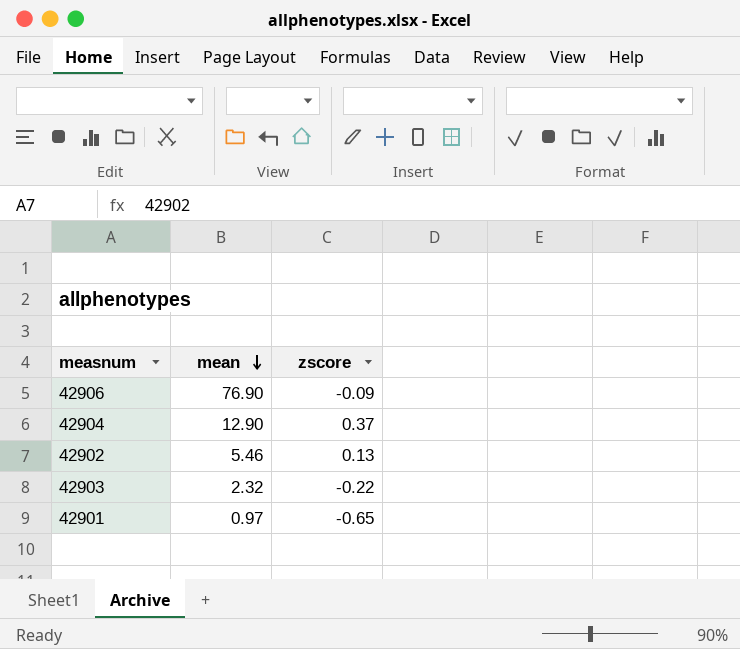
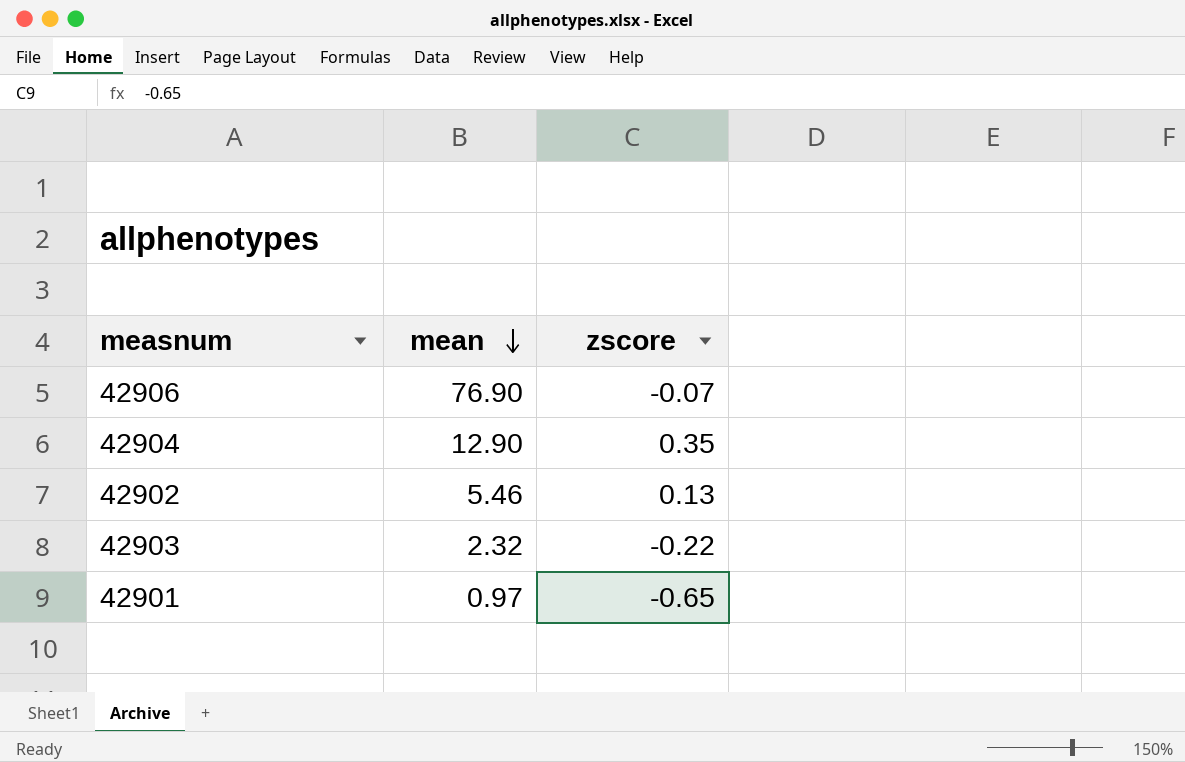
42906 | zscore: -0.09 -> -0.07
42904 | zscore: 0.37 -> 0.35

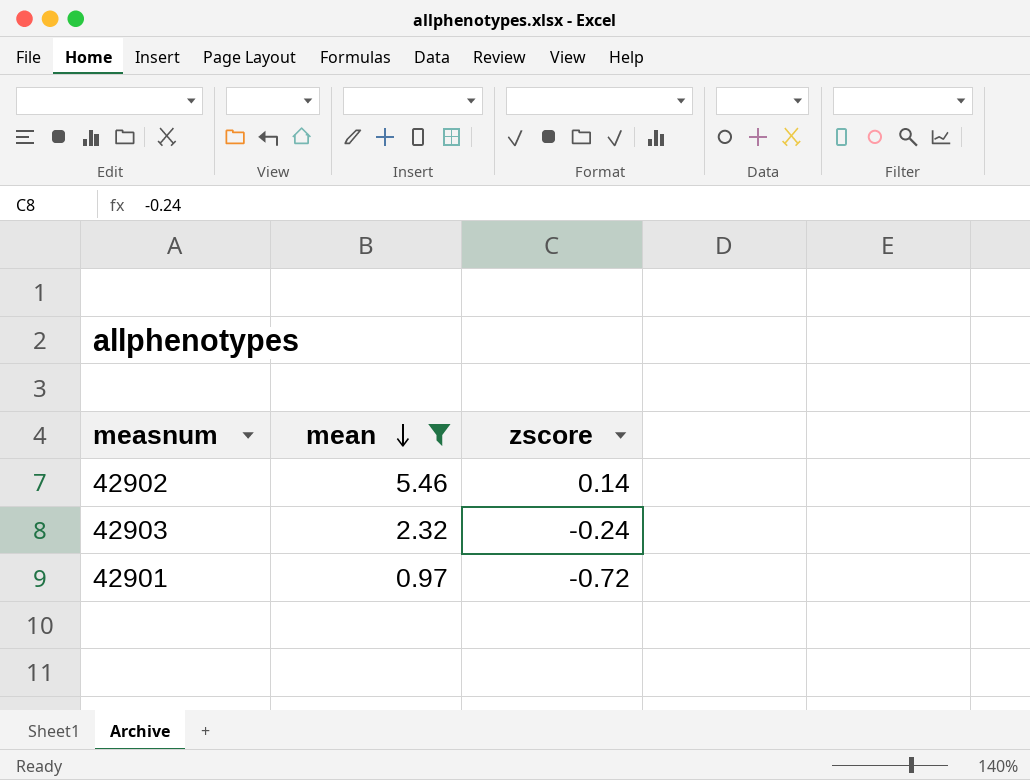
filter: none -> mean <= 5.46
42902 | zscore: 0.13 -> 0.14
42903 | zscore: -0.22 -> -0.24
42901 | zscore: -0.65 -> -0.72

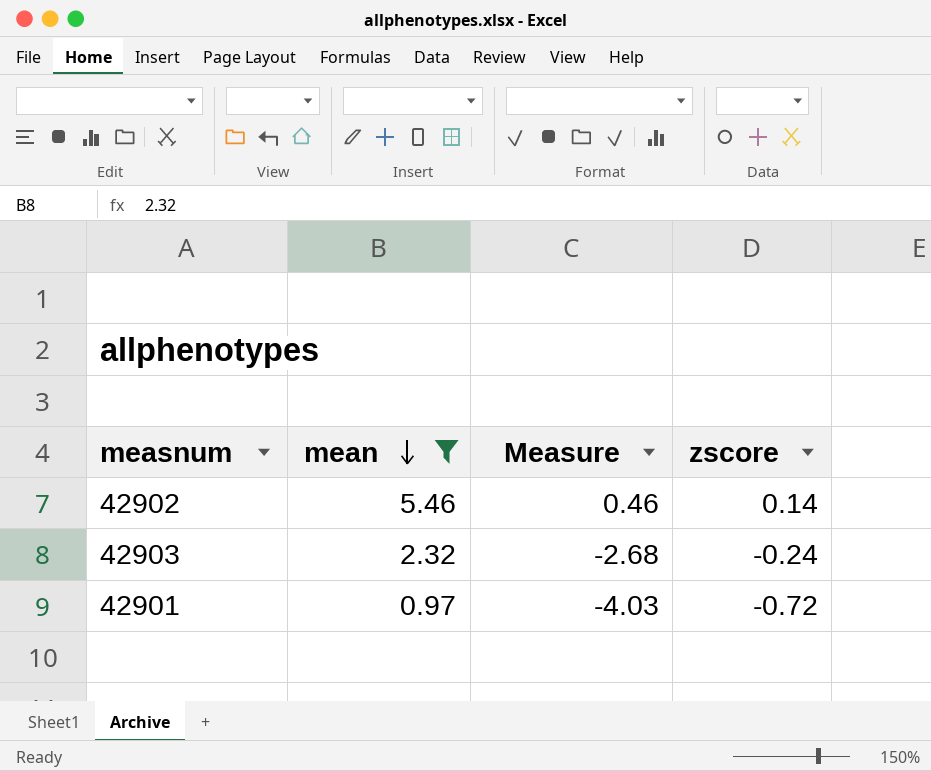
column Measure | formula: none -> [mean] - 5

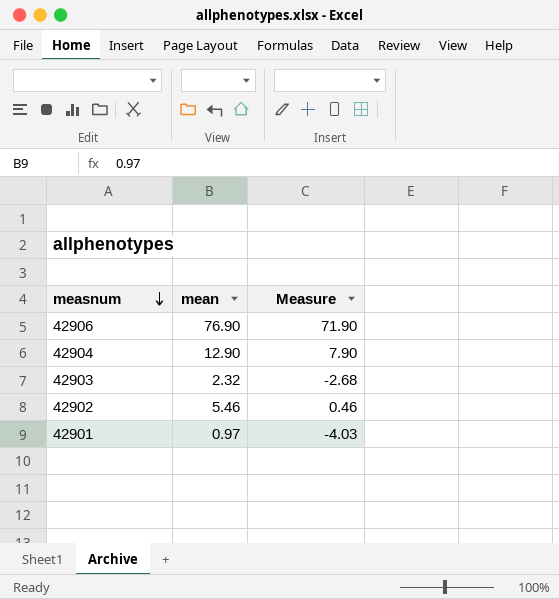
filter: mean <= 5.46 -> none
row order: mean descending -> measnum descending
column zscore | position: 4 -> none

